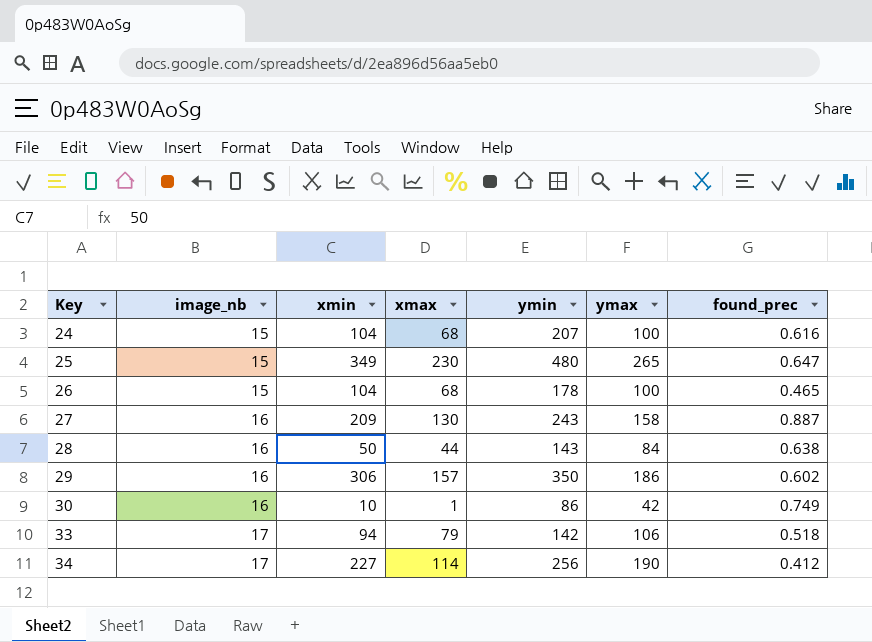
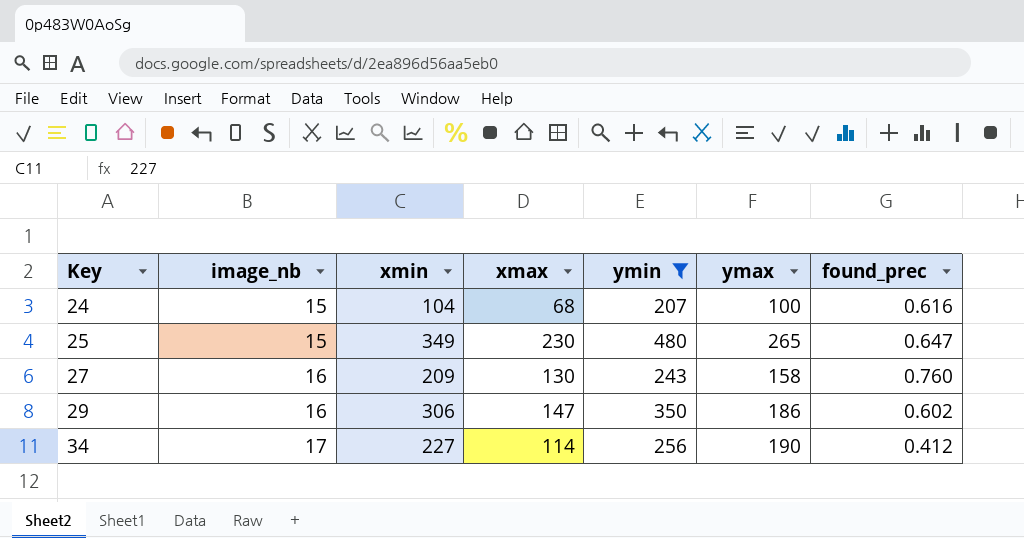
filter: none -> ymin >= 207
27 | found_prec: 0.887 -> 0.760
29 | xmax: 157 -> 147

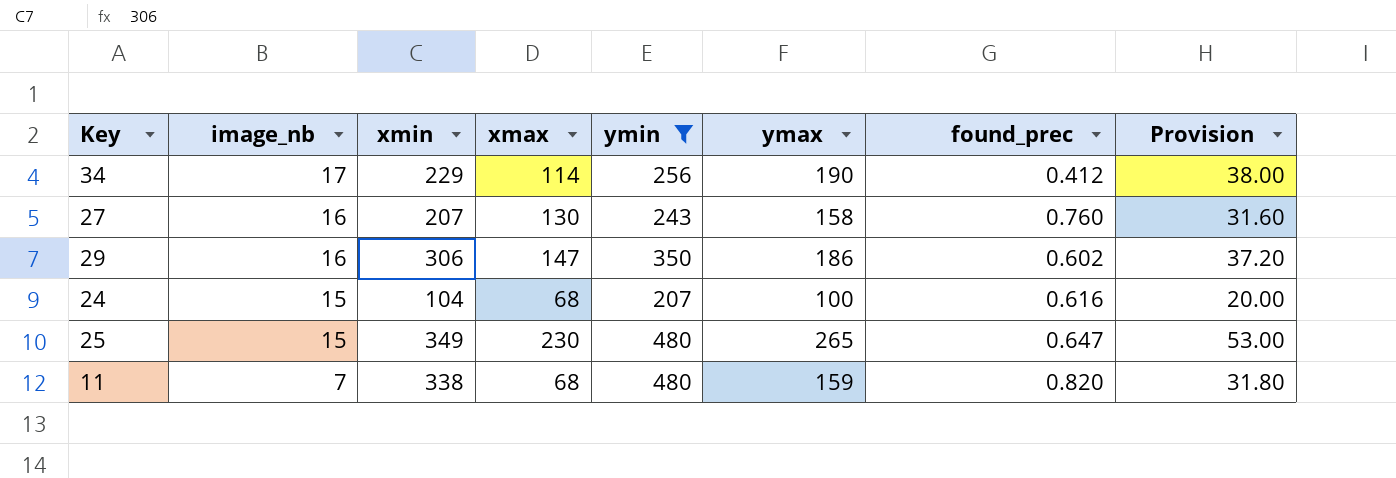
row order: Key ascending -> image_nb descending
column Provision | formula: none -> [ymax] * 0.2
34 | xmin: 227 -> 229
27 | xmin: 209 -> 207
row 11: none -> 7 | 338 | 68 | 480 | 159 | 0.820 | 31.80

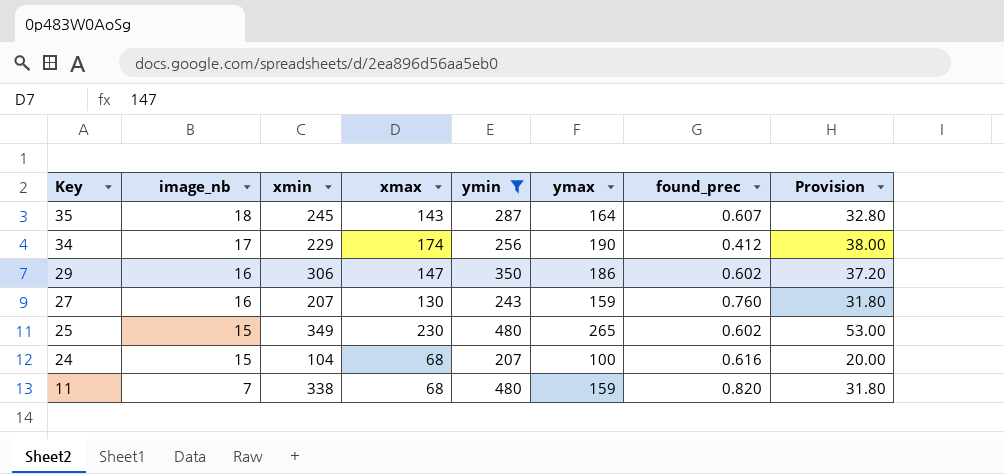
row order: image_nb descending -> Key descending
row 35: none -> 18 | 245 | 143 | 287 | 164 | 0.607 | 32.80
34 | xmax: 114 -> 174
27 | ymax: 158 -> 159
27 | Provision: 31.60 -> 31.80
25 | found_prec: 0.647 -> 0.602

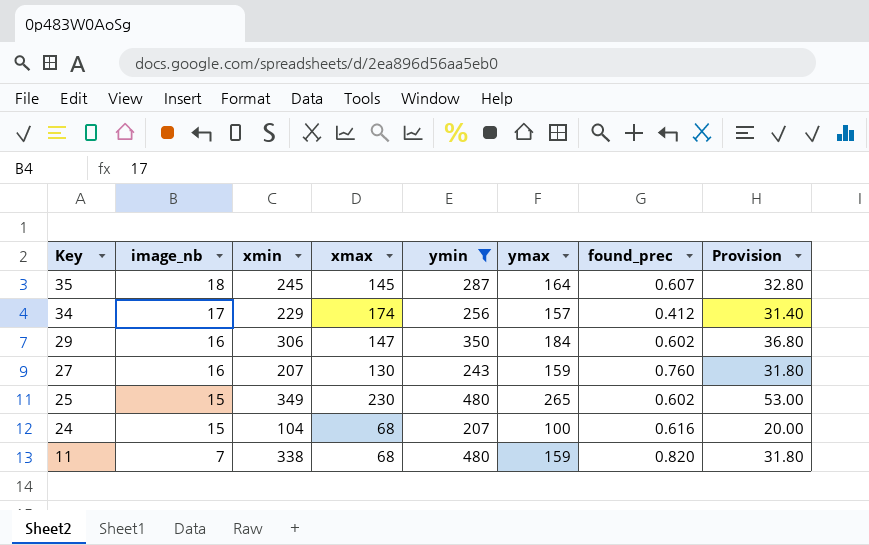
35 | xmax: 143 -> 145
34 | ymax: 190 -> 157
34 | Provision: 38.00 -> 31.40
29 | ymax: 186 -> 184
29 | Provision: 37.20 -> 36.80

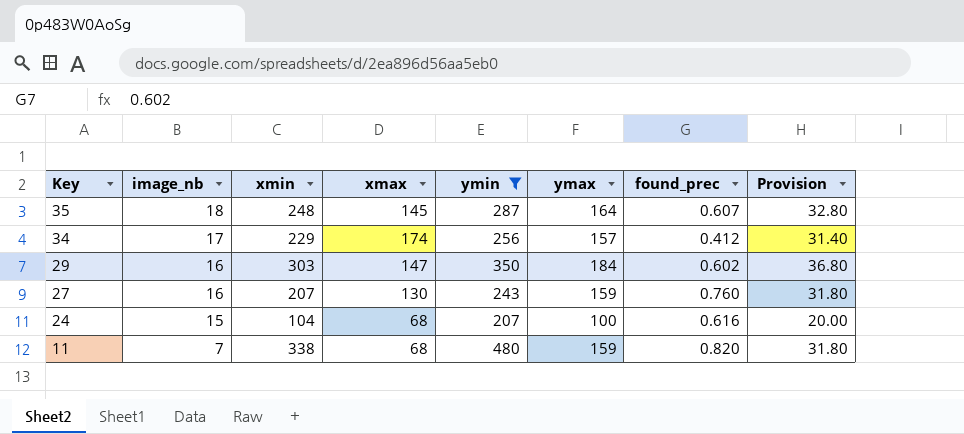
row 25: 15 | 349 | 230 | 480 | 265 | 0.602 | 53.00 -> none
35 | xmin: 245 -> 248
29 | xmin: 306 -> 303

